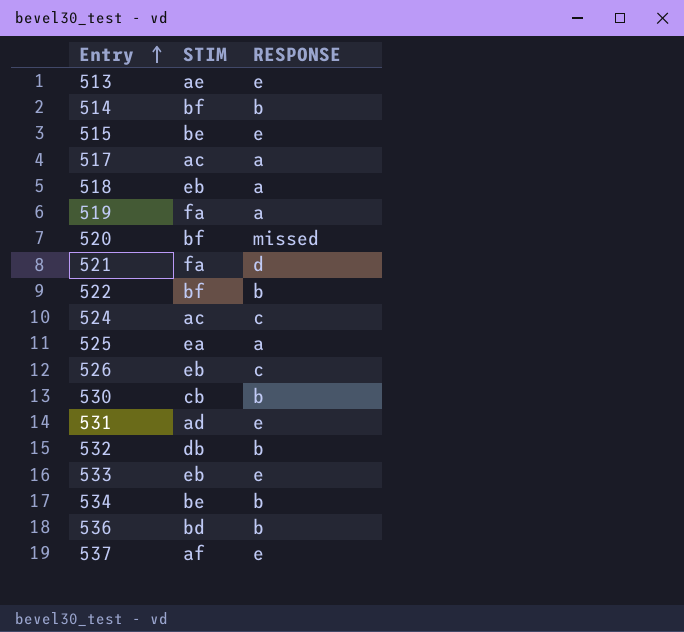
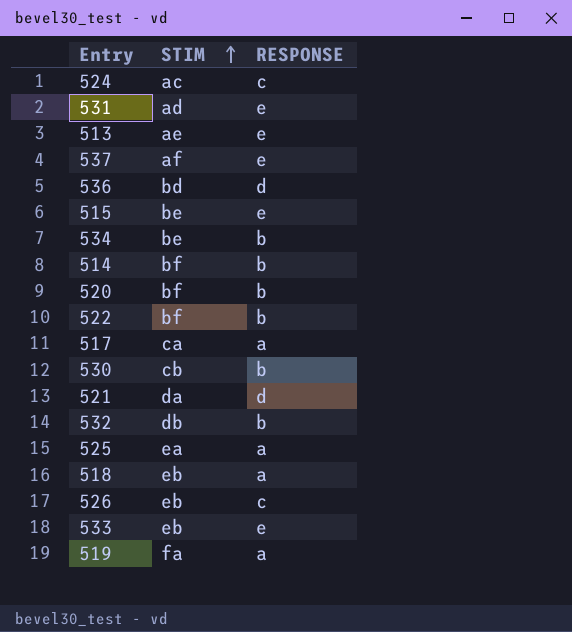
row order: Entry ascending -> STIM ascending
536 | RESPONSE: b -> d
520 | RESPONSE: missed -> b
517 | STIM: ac -> ca
521 | STIM: fa -> da

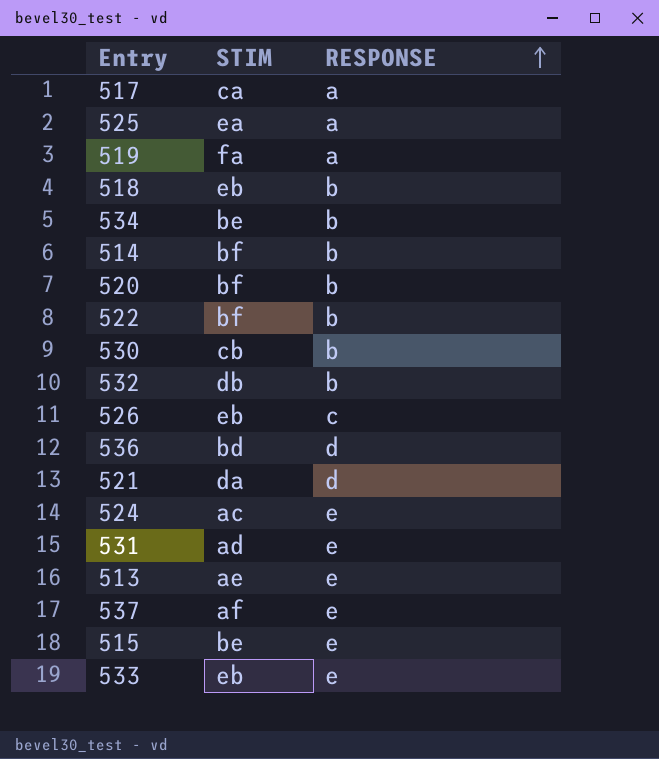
row order: STIM ascending -> RESPONSE ascending
518 | RESPONSE: a -> b
524 | RESPONSE: c -> e

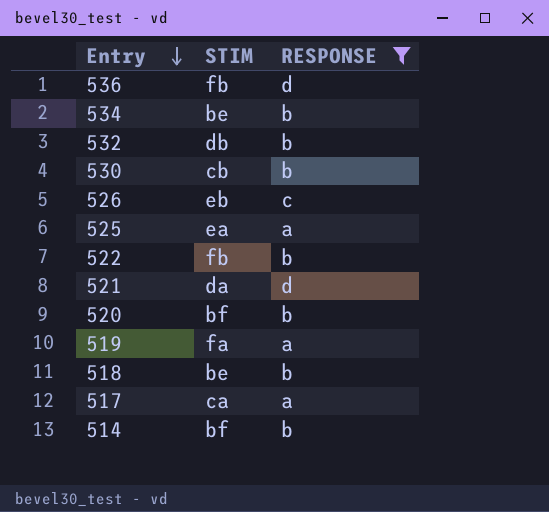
filter: none -> RESPONSE != e
row order: RESPONSE ascending -> Entry descending
536 | STIM: bd -> fb
522 | STIM: bf -> fb
518 | STIM: eb -> be

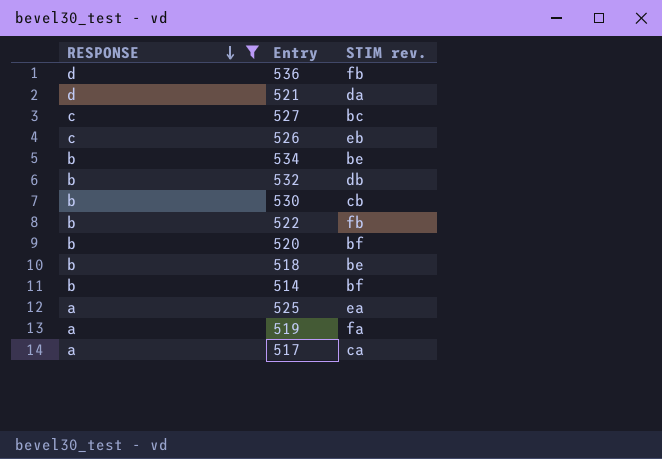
row order: Entry descending -> RESPONSE descending
column RESPONSE | position: 3 -> 1
column name: STIM -> STIM rev.
row 527: none -> c | bc

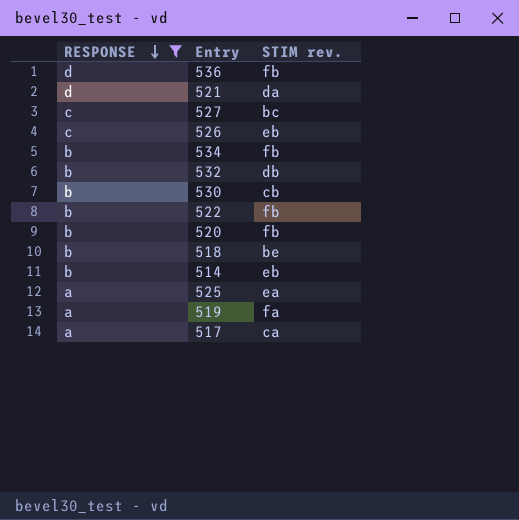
534 | STIM rev.: be -> fb
520 | STIM rev.: bf -> fb
514 | STIM rev.: bf -> eb

